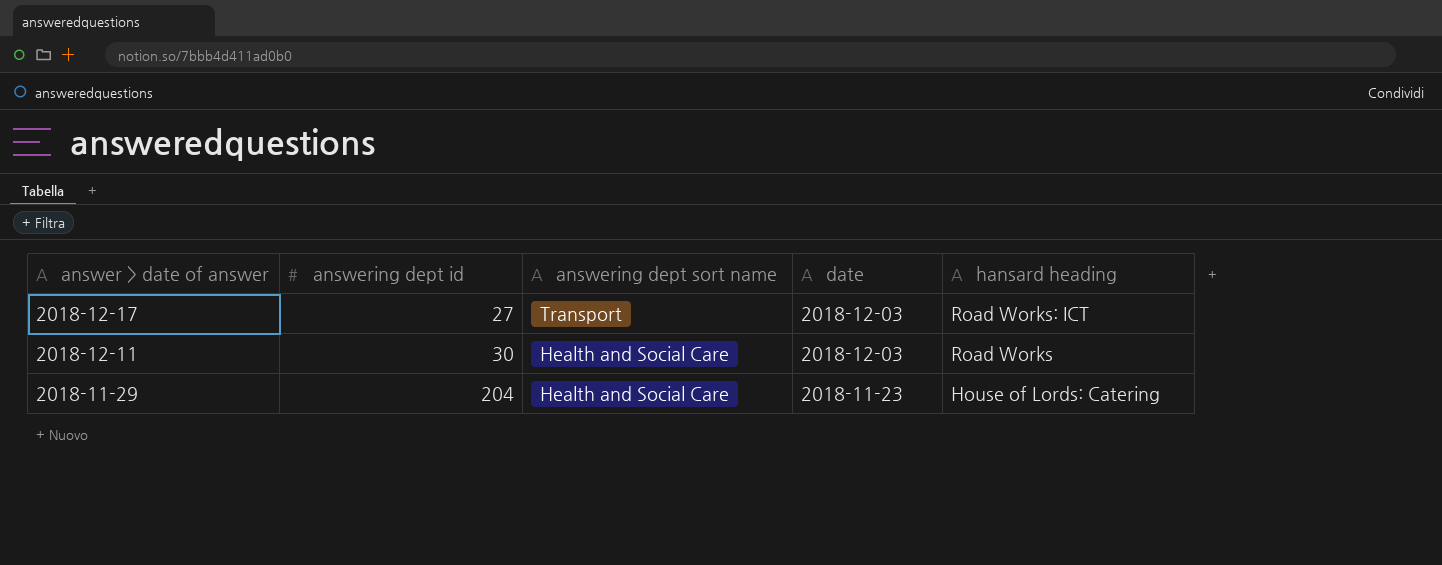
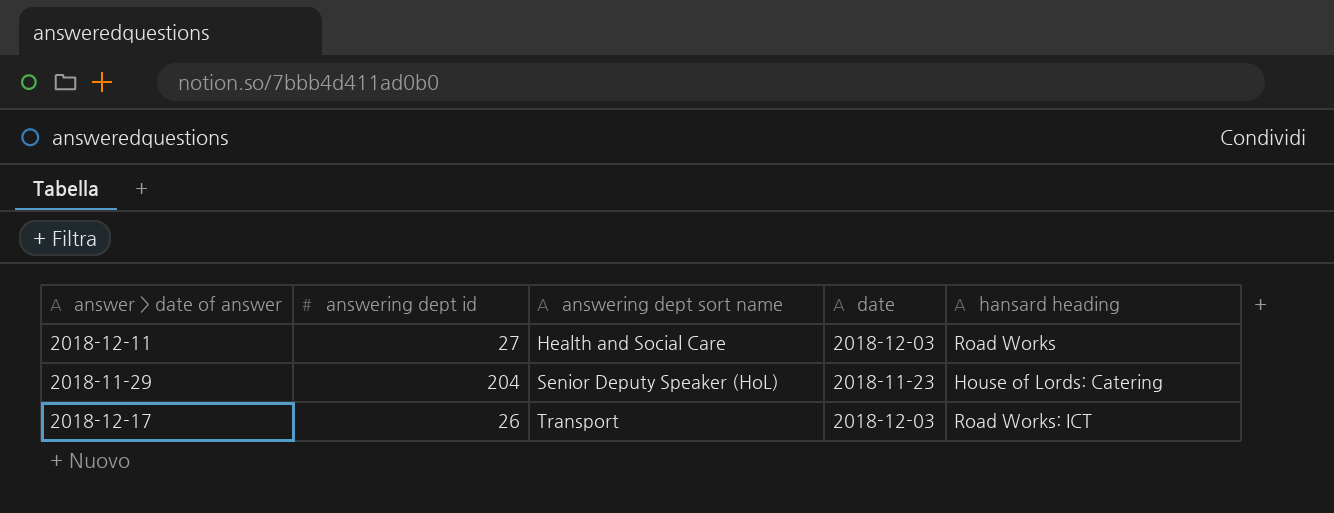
row order: answer > date of answer descending -> answering dept sort name ascending
2018-12-11 | answering dept id: 30 -> 27
2018-11-29 | answering dept sort name: Health and Social Care -> Senior Deputy Speaker (HoL)
2018-12-17 | answering dept id: 27 -> 26

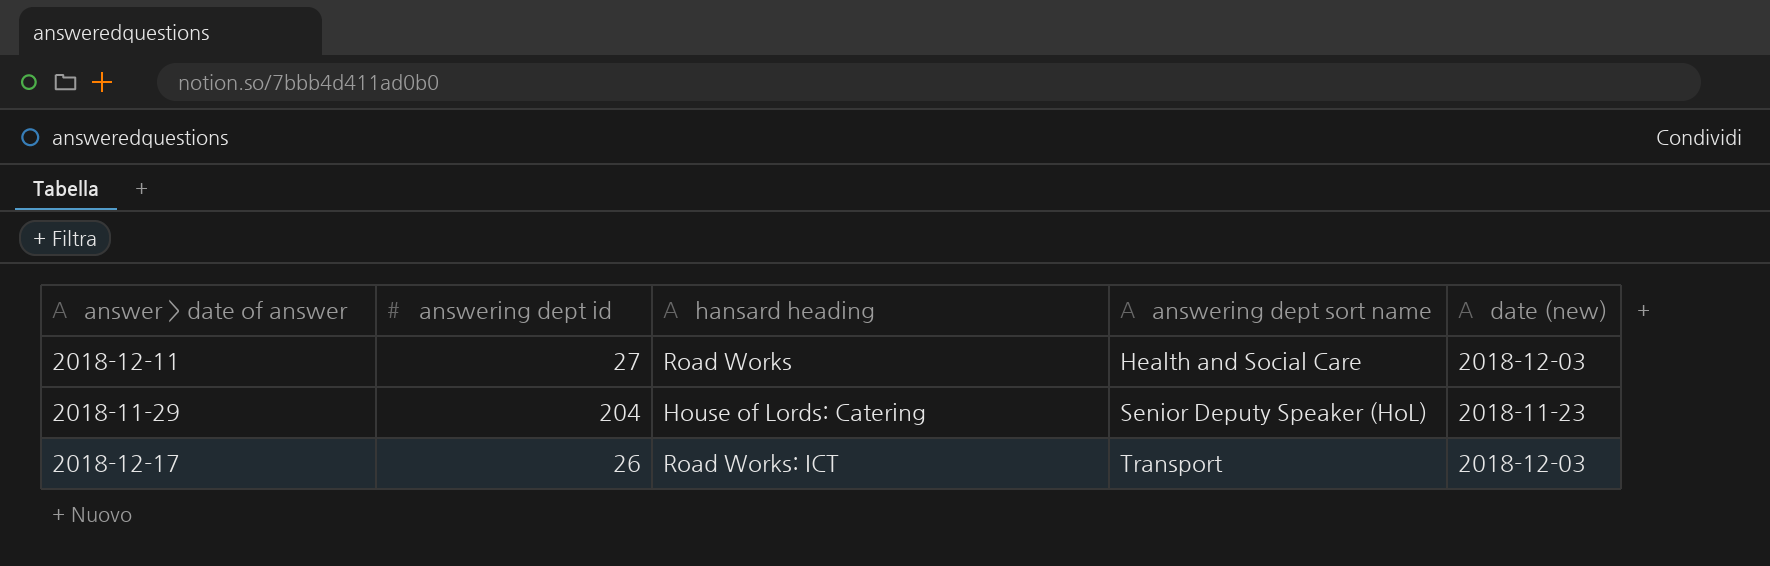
column hansard heading | position: 5 -> 3
column name: date -> date (new)

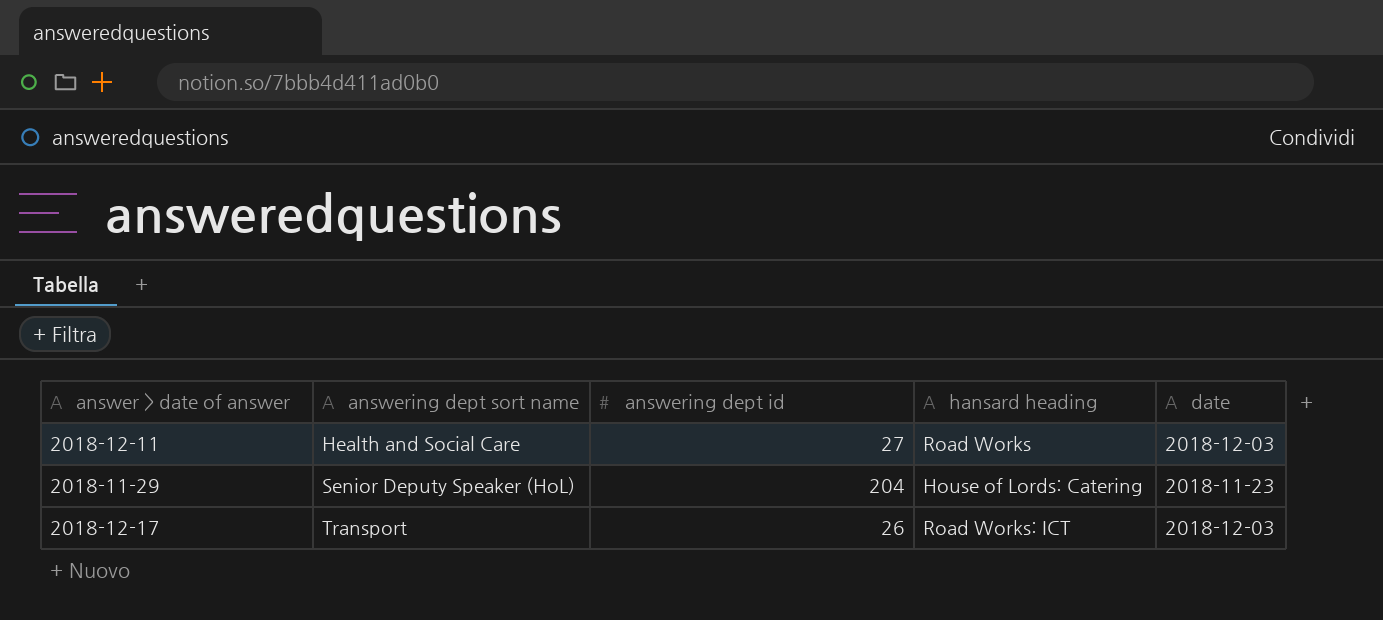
column answering dept sort name | position: 4 -> 2
column name: date (new) -> date

